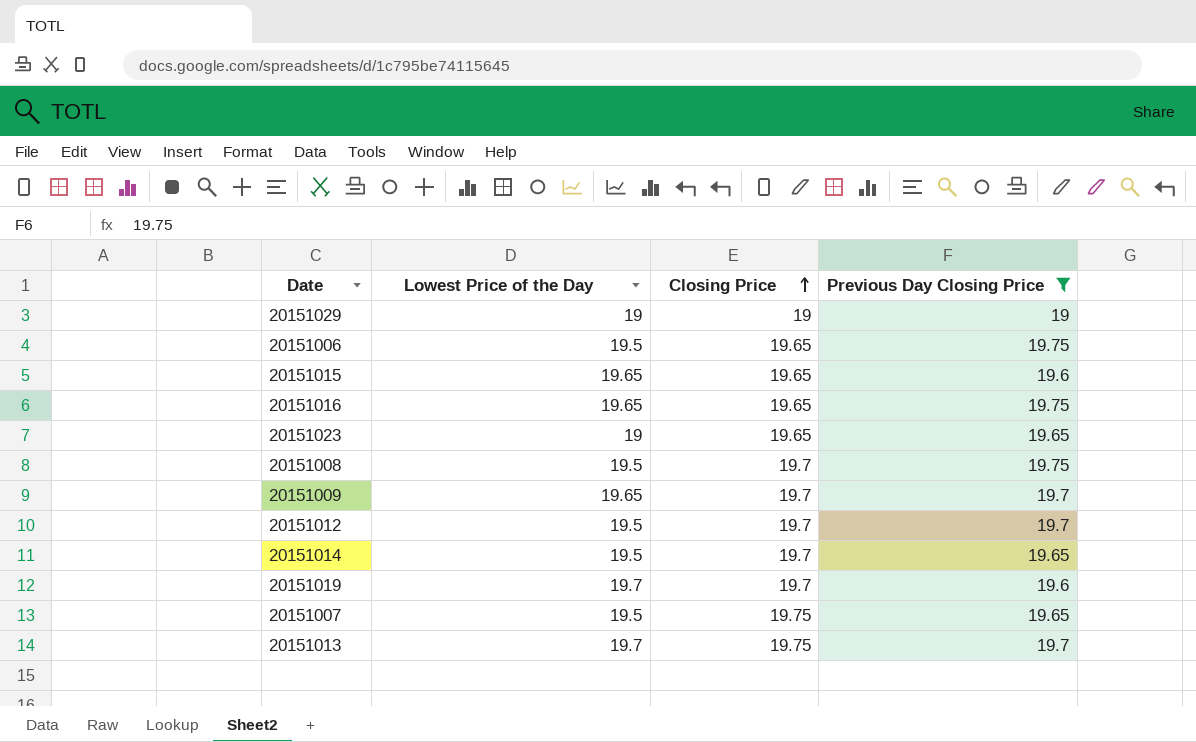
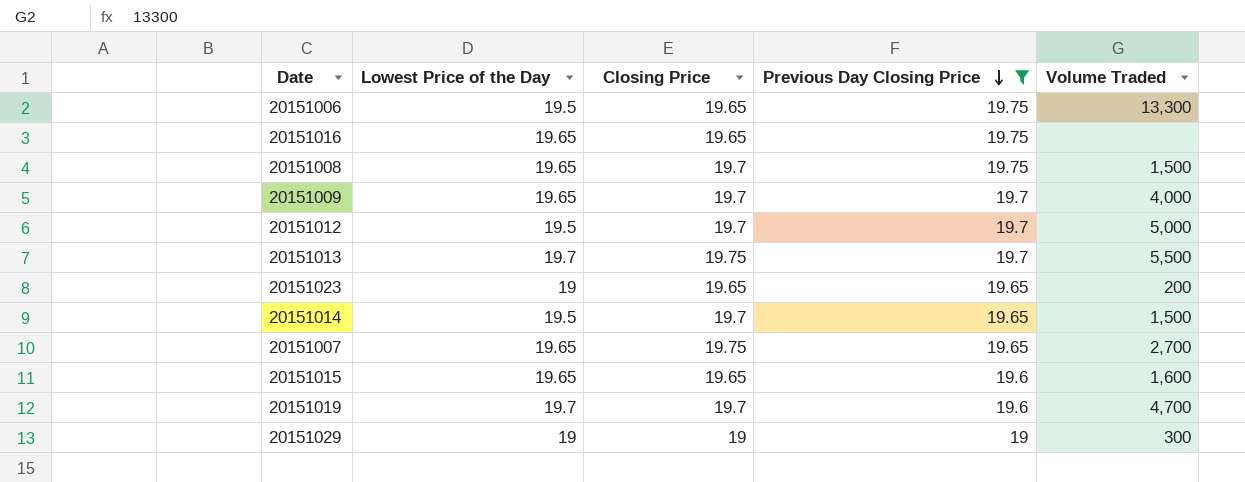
row order: Closing Price ascending -> Previous Day Closing Price descending
column Volume Traded | position: none -> 5
20151008 | Lowest Price of the Day: 19.5 -> 19.65
20151007 | Lowest Price of the Day: 19.5 -> 19.65

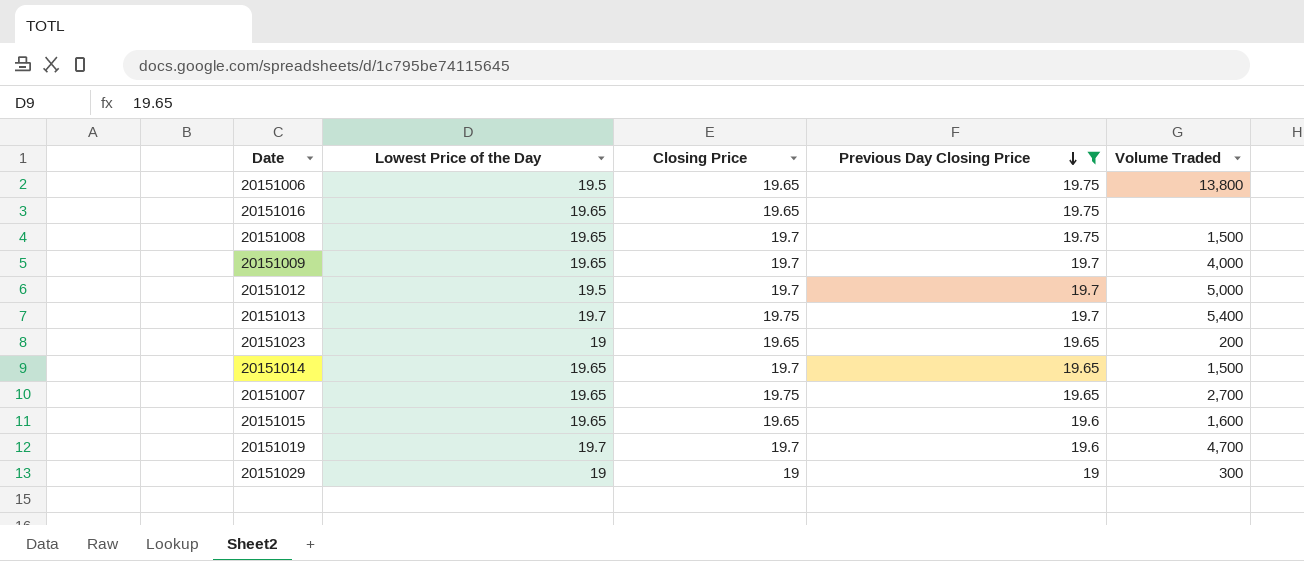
20151006 | Volume Traded: 13,300 -> 13,800
20151013 | Volume Traded: 5,500 -> 5,400
20151014 | Lowest Price of the Day: 19.5 -> 19.65

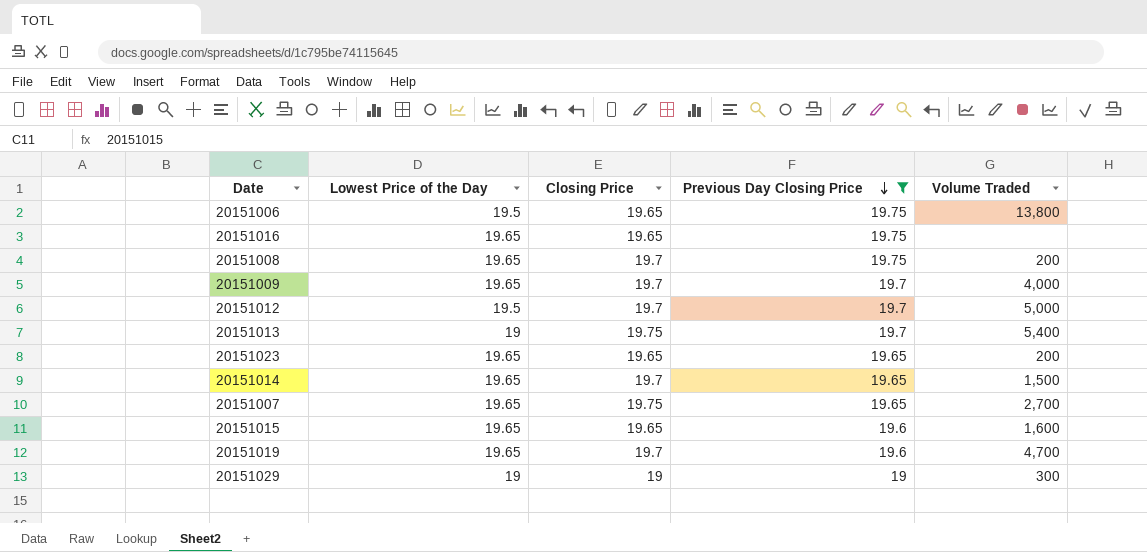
20151008 | Volume Traded: 1,500 -> 200
20151013 | Lowest Price of the Day: 19.7 -> 19
20151023 | Lowest Price of the Day: 19 -> 19.65
20151019 | Lowest Price of the Day: 19.7 -> 19.65

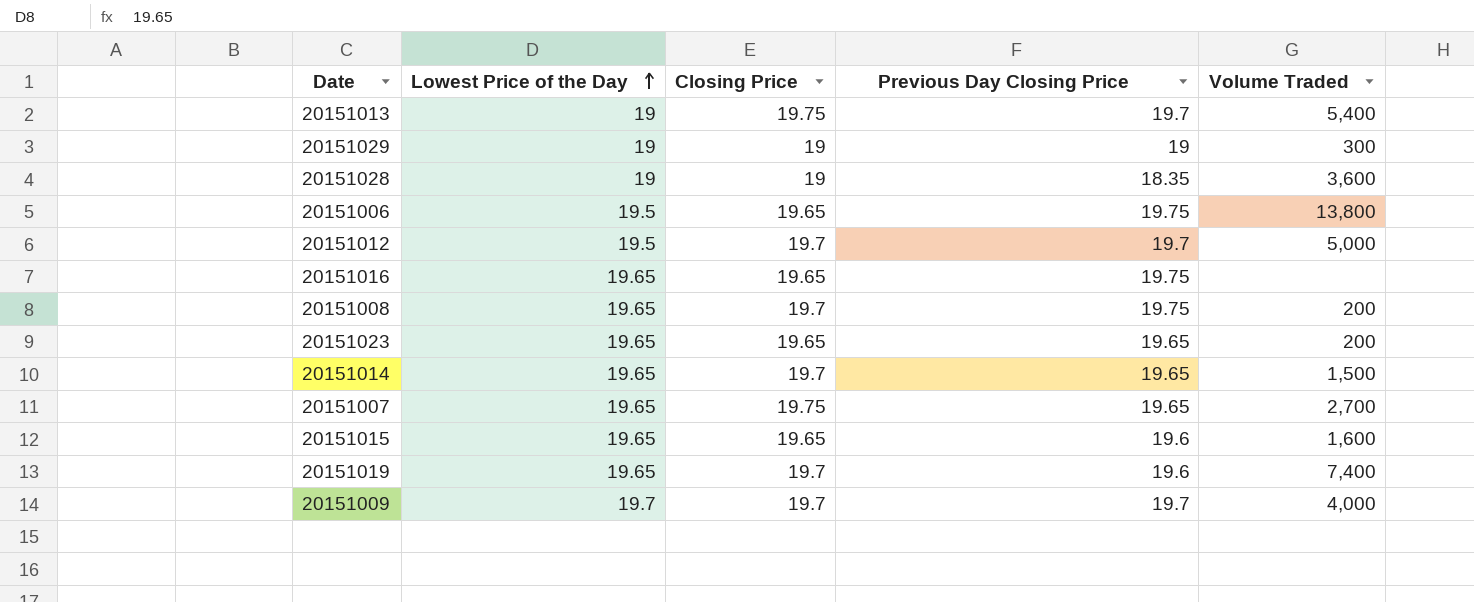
filter: Previous Day Closing Price != 18.35 -> none
row order: Previous Day Closing Price descending -> Lowest Price of the Day ascending
20151019 | Volume Traded: 4,700 -> 7,400
20151009 | Lowest Price of the Day: 19.65 -> 19.7

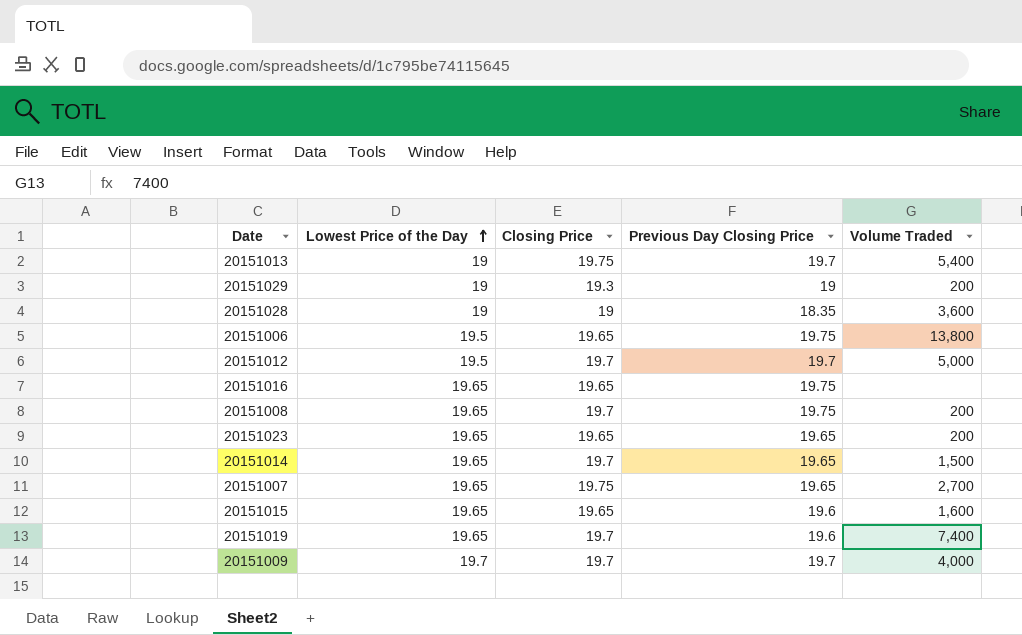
20151029 | Closing Price: 19 -> 19.3
20151029 | Volume Traded: 300 -> 200

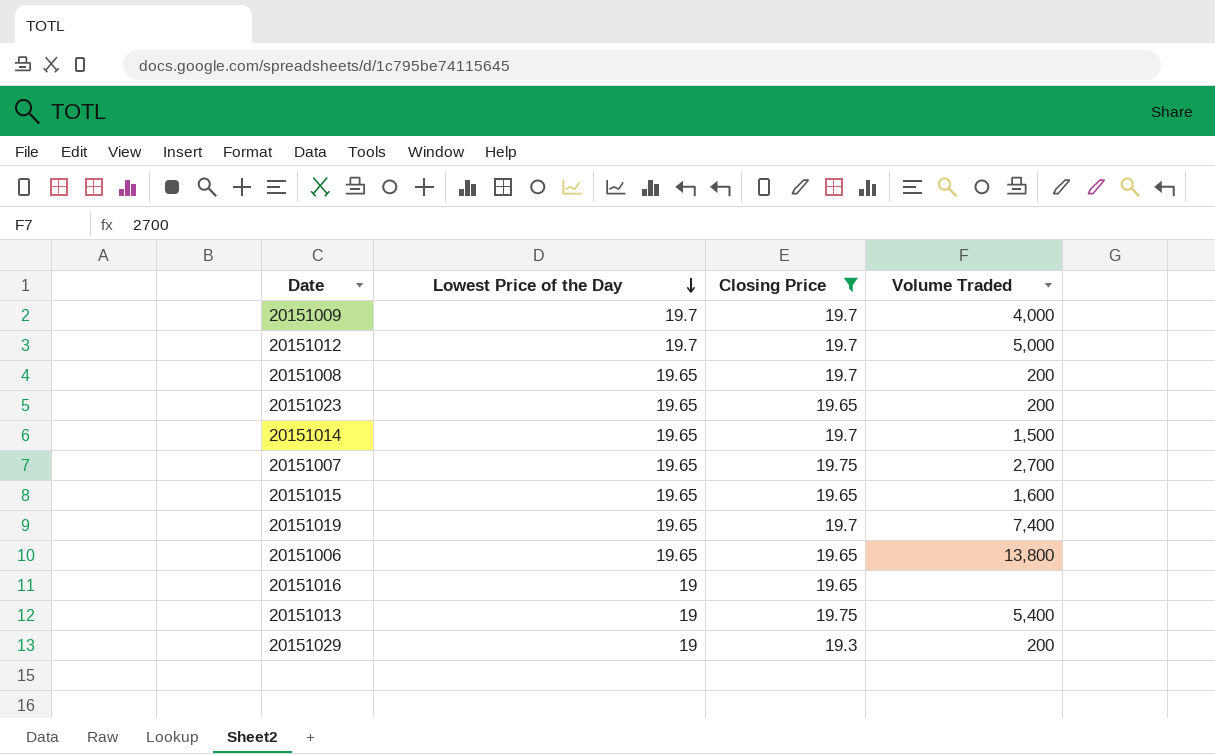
filter: none -> Closing Price != 19
row order: Lowest Price of the Day ascending -> Lowest Price of the Day descending
column Previous Day Closing Price | position: 4 -> none
20151012 | Lowest Price of the Day: 19.5 -> 19.7
20151006 | Lowest Price of the Day: 19.5 -> 19.65
20151016 | Lowest Price of the Day: 19.65 -> 19

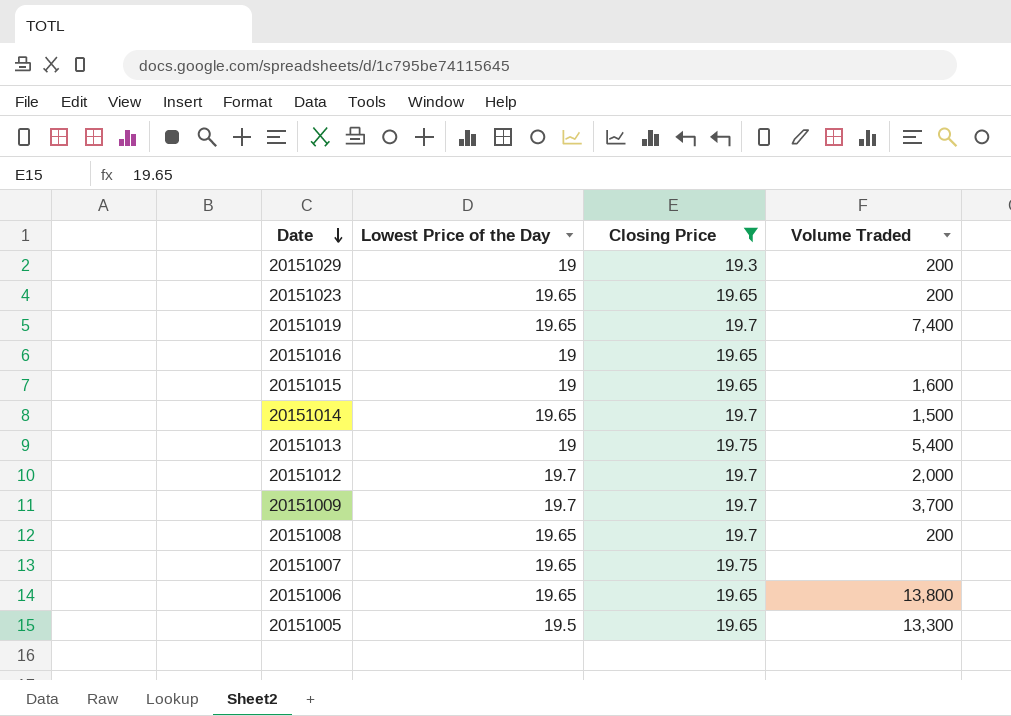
row order: Lowest Price of the Day descending -> Date descending
20151015 | Lowest Price of the Day: 19.65 -> 19
20151012 | Volume Traded: 5,000 -> 2,000
20151009 | Volume Traded: 4,000 -> 3,700
20151007 | Volume Traded: 2,700 -> none
row 20151005: none -> 19.5 | 19.65 | 13,300

